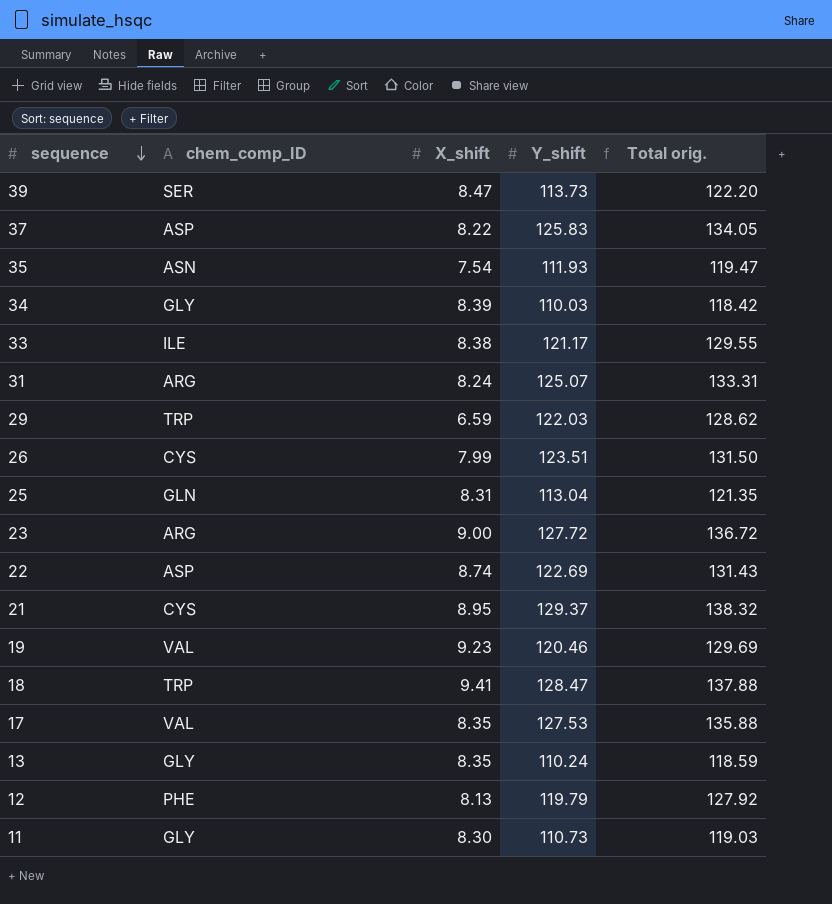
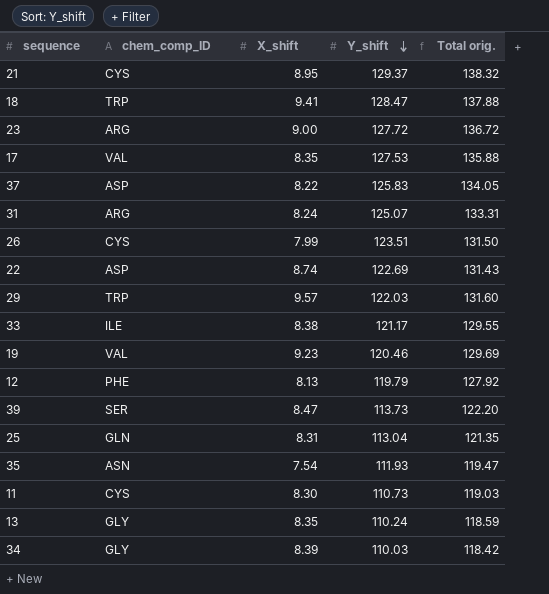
row order: sequence descending -> Y_shift descending
29 | X_shift: 6.59 -> 9.57
29 | Total orig.: 128.62 -> 131.60
11 | chem_comp_ID: GLY -> CYS

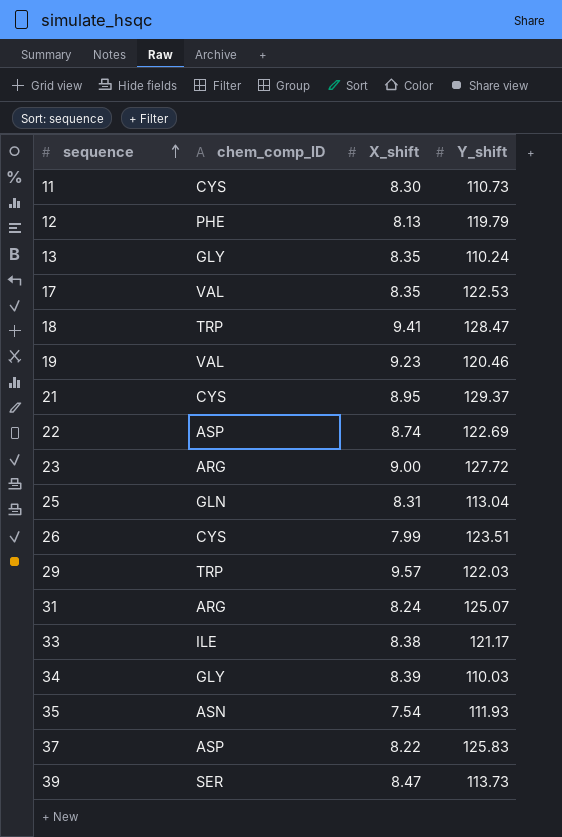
row order: Y_shift descending -> sequence ascending
column Total orig. | formula: [X_shift] + [Y_shift] -> none
17 | Y_shift: 127.53 -> 122.53

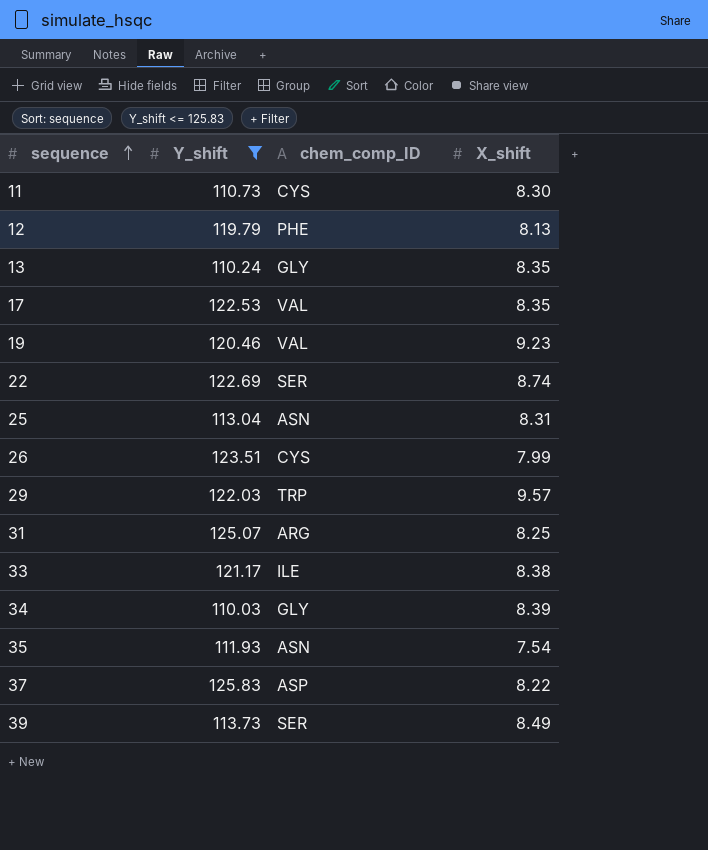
filter: none -> Y_shift <= 125.83
column Y_shift | position: 4 -> 2
22 | chem_comp_ID: ASP -> SER
25 | chem_comp_ID: GLN -> ASN
31 | X_shift: 8.24 -> 8.25
39 | X_shift: 8.47 -> 8.49

